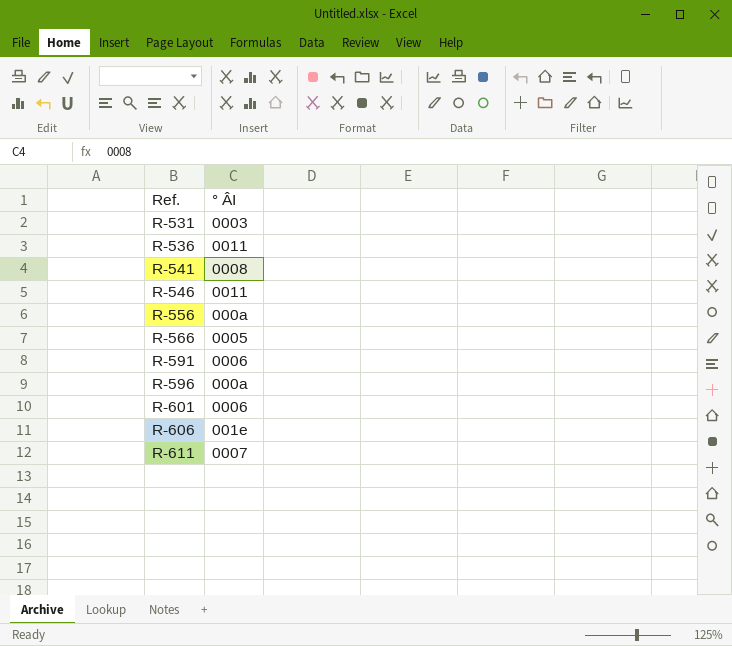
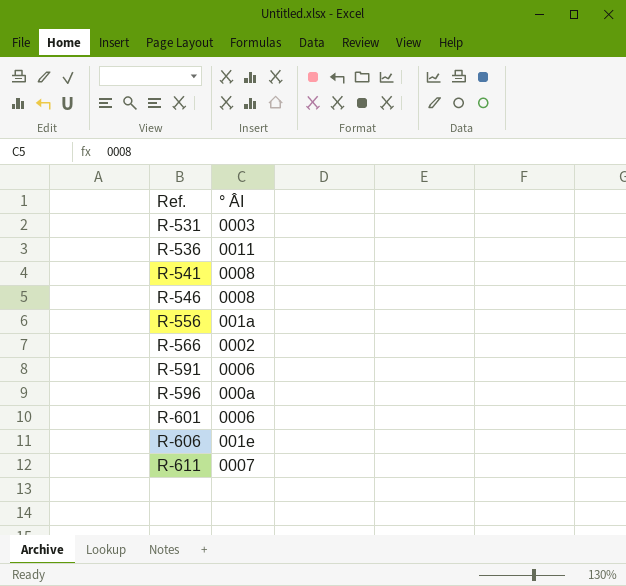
R-546 | ° ÂI: 0011 -> 0008
R-556 | ° ÂI: 000a -> 001a
R-566 | ° ÂI: 0005 -> 0002

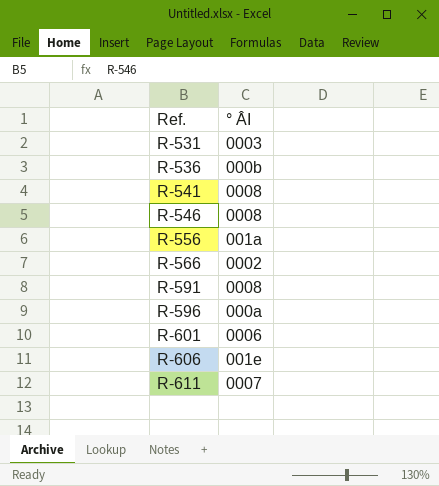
R-536 | ° ÂI: 0011 -> 000b
R-591 | ° ÂI: 0006 -> 0008

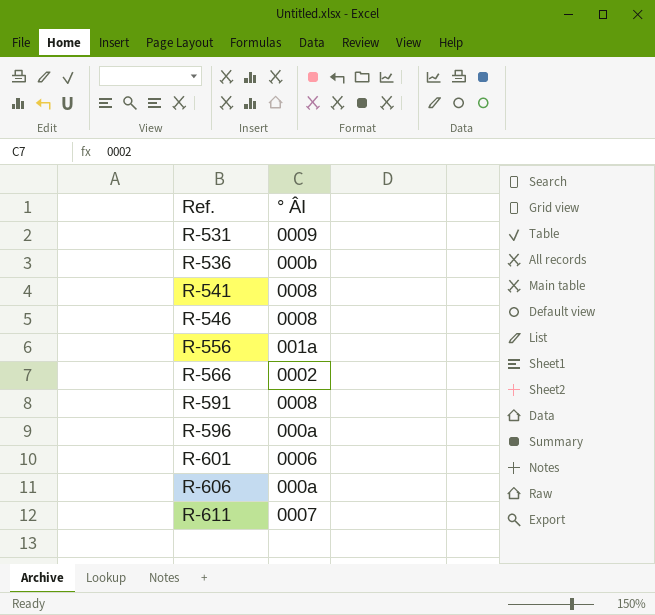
R-531 | ° ÂI: 0003 -> 0009
R-606 | ° ÂI: 001e -> 000a

